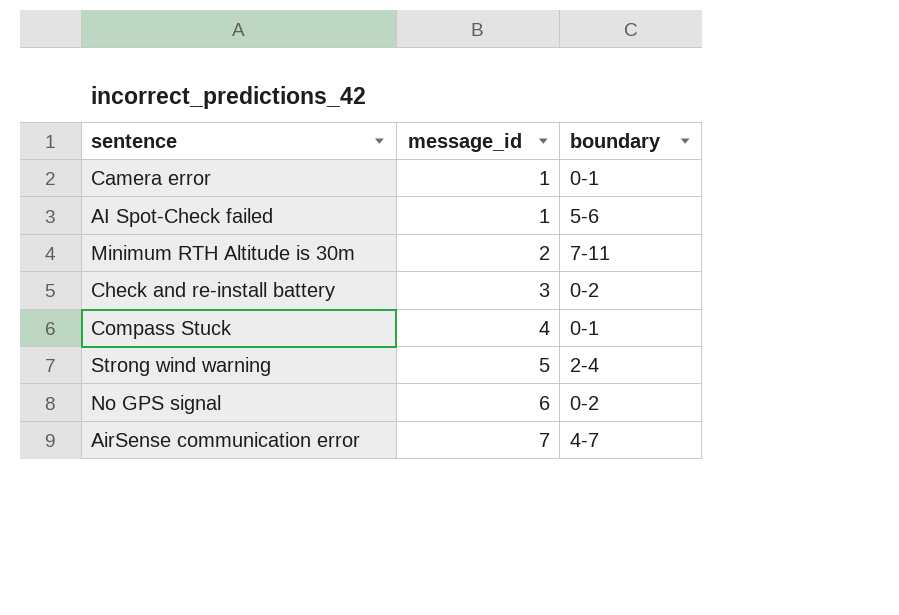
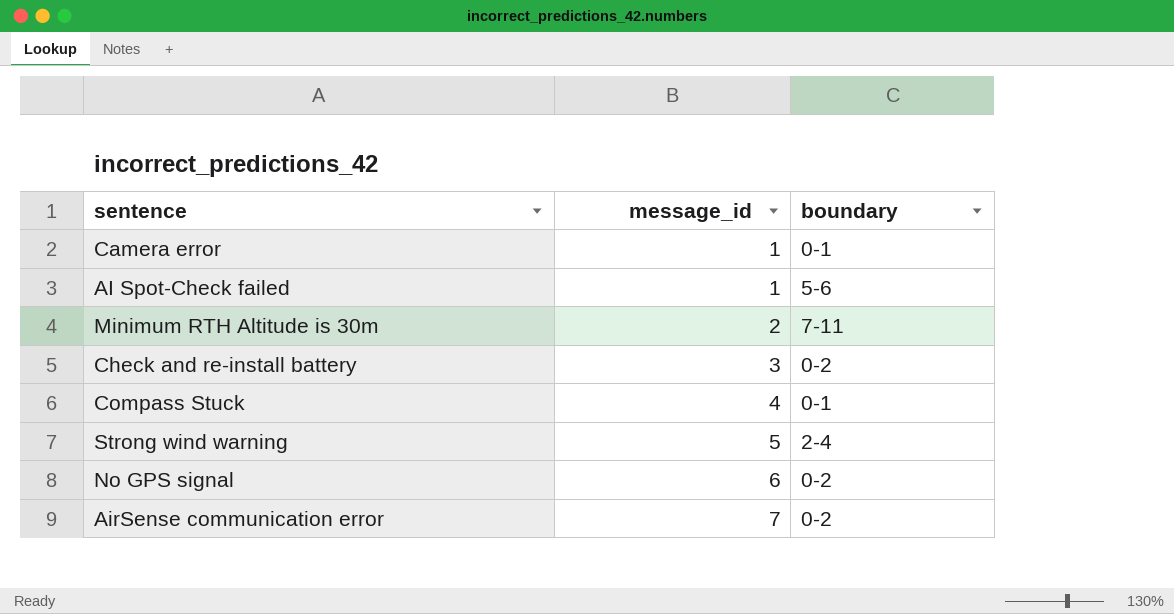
AirSense communication error | boundary: 4-7 -> 0-2

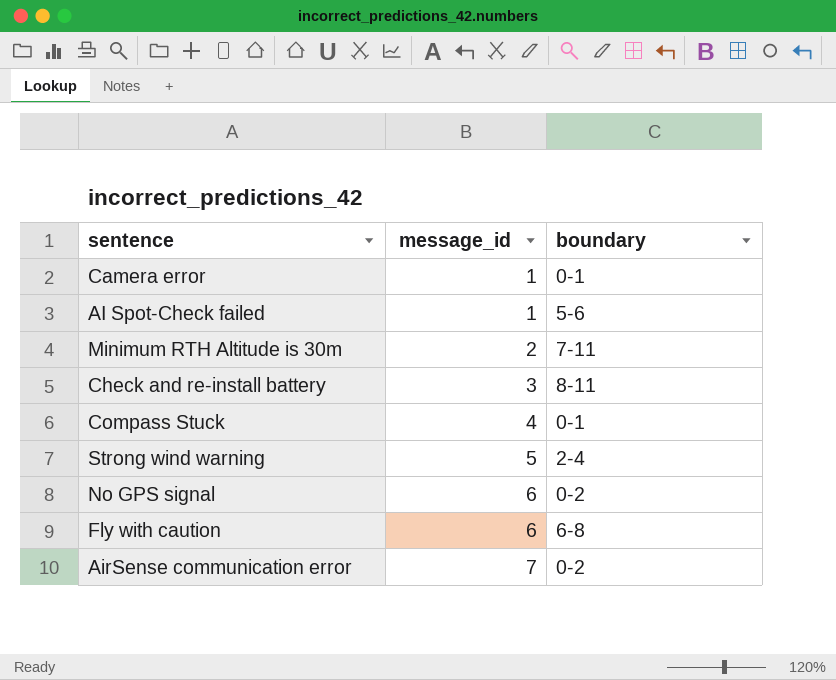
Check and re-install battery | boundary: 0-2 -> 8-11
row Fly with caution: none -> 6 | 6-8

